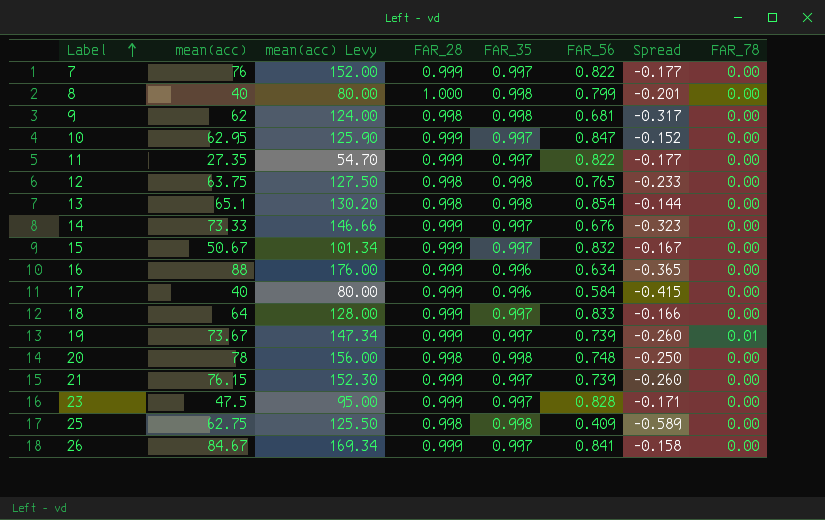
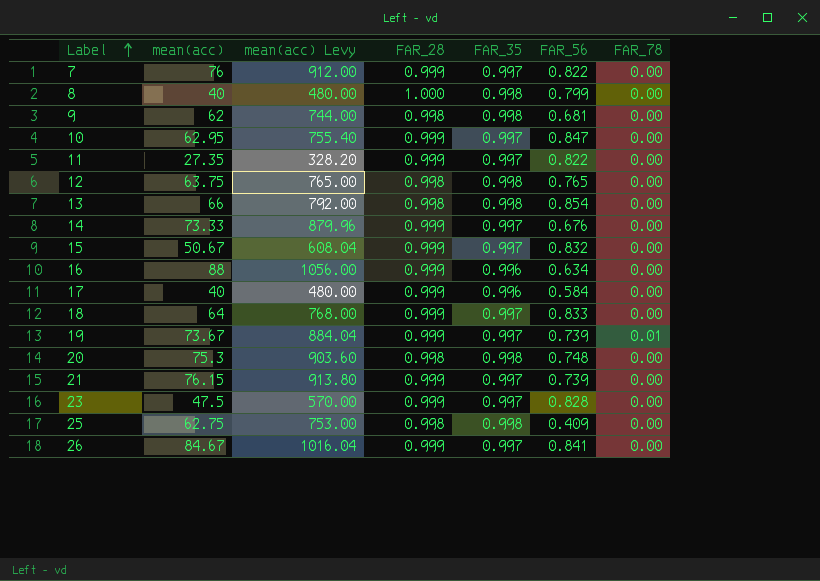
column Spread | formula: [FAR_56] - [FAR_28] -> none
column mean(acc) Levy | formula: [mean(acc)] * 2 -> [mean(acc)] * 12
13 | mean(acc): 65.1 -> 66
20 | mean(acc): 78 -> 75.3

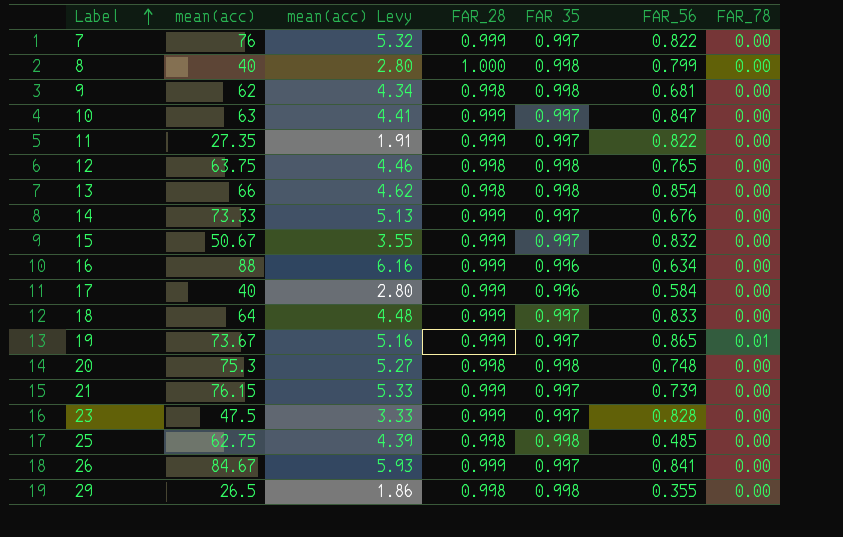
column mean(acc) Levy | formula: [mean(acc)] * 12 -> [mean(acc)] * 0.07
column name: FAR_35 -> FAR 35
10 | mean(acc): 62.95 -> 63
19 | FAR_56: 0.739 -> 0.865
25 | FAR_56: 0.409 -> 0.485
row 29: none -> 26.5 | 1.86 | 0.998 | 0.998 | 0.355 | 0.00

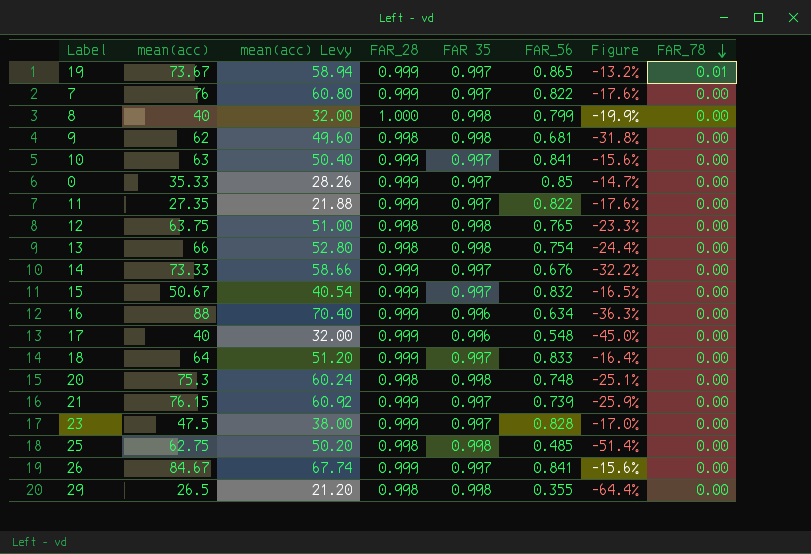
row order: Label ascending -> FAR_78 descending
column mean(acc) Levy | formula: [mean(acc)] * 0.07 -> [mean(acc)] * 0.8
column Figure | formula: none -> ([FAR_56] - [FAR 35]) / [FAR 35]
10 | FAR_56: 0.847 -> 0.841
row 0: none -> 35.33 | 28.26 | 0.999 | 0.997 | 0.85 | -14.7% | 0.00
13 | FAR_56: 0.854 -> 0.754
17 | FAR_56: 0.584 -> 0.548

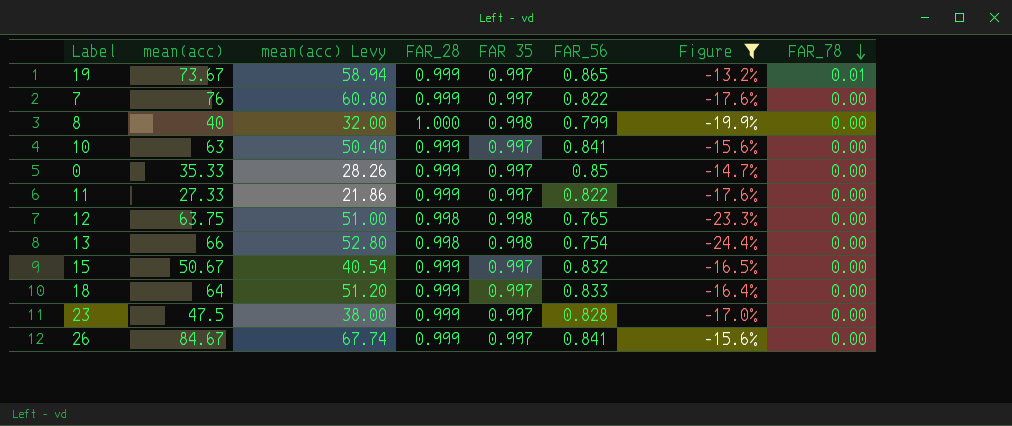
filter: none -> Figure >= -24.4%
11 | mean(acc): 27.35 -> 27.33
11 | mean(acc) Levy: 21.88 -> 21.86

